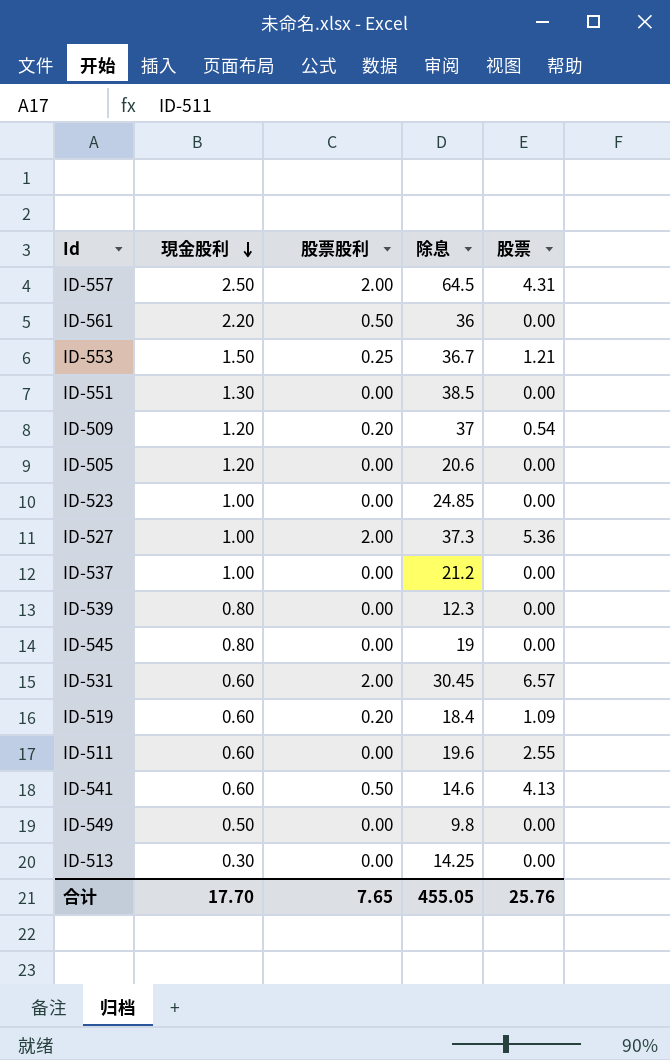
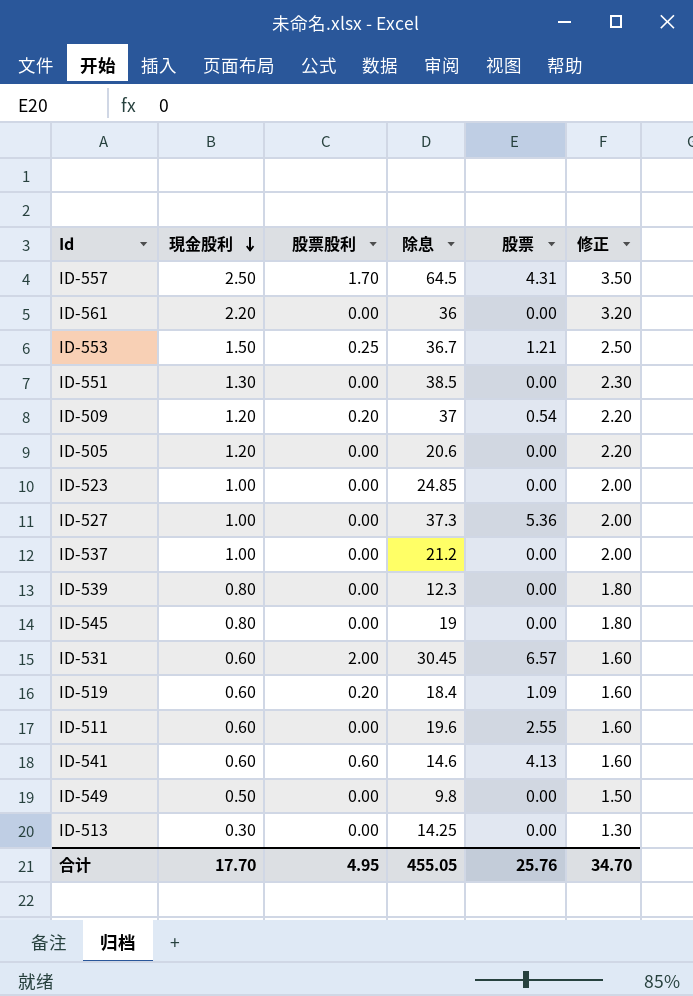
column 修正 | formula: none -> [現金股利] + 1
ID-557 | 股票股利: 2.00 -> 1.70
ID-561 | 股票股利: 0.50 -> 0.00
ID-527 | 股票股利: 2.00 -> 0.00
ID-541 | 股票股利: 0.50 -> 0.60
合计 | 股票股利: 7.65 -> 4.95

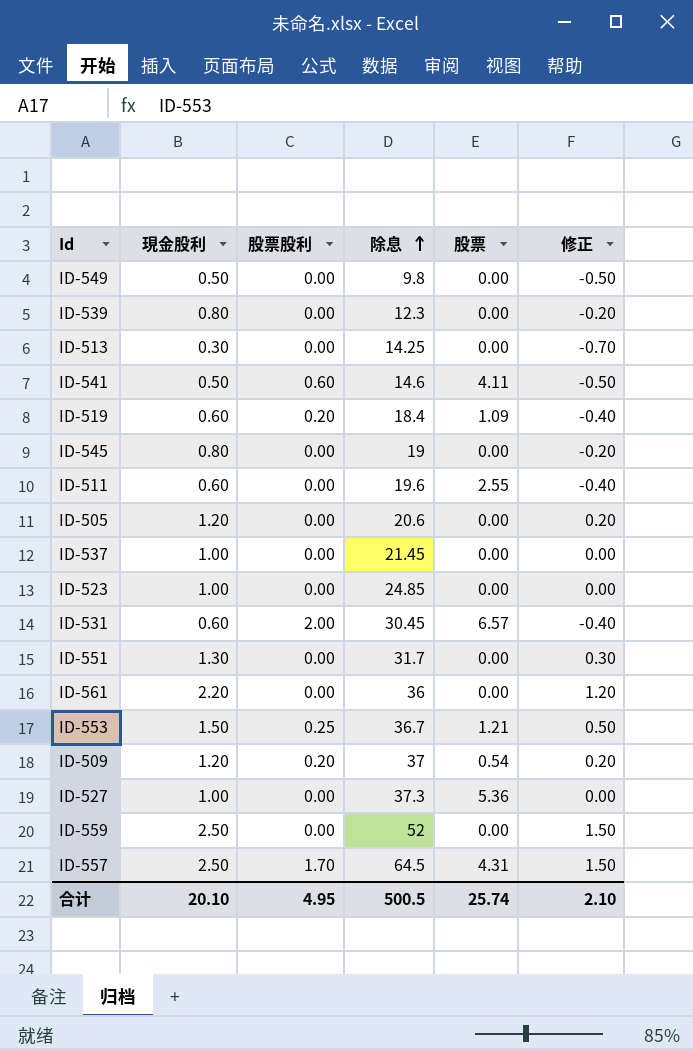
row order: 現金股利 descending -> 除息 ascending
column 修正 | formula: [現金股利] + 1 -> [現金股利] - 1
ID-541 | 現金股利: 0.60 -> 0.50
ID-541 | 股票: 4.13 -> 4.11
ID-537 | 除息: 21.2 -> 21.45
ID-551 | 除息: 38.5 -> 31.7
row ID-559: none -> 2.50 | 0.00 | 52 | 0.00 | 1.50
合计 | 現金股利: 17.70 -> 20.10
合计 | 除息: 455.05 -> 500.5
合计 | 股票: 25.76 -> 25.74
合计 | 修正: 34.70 -> 2.10

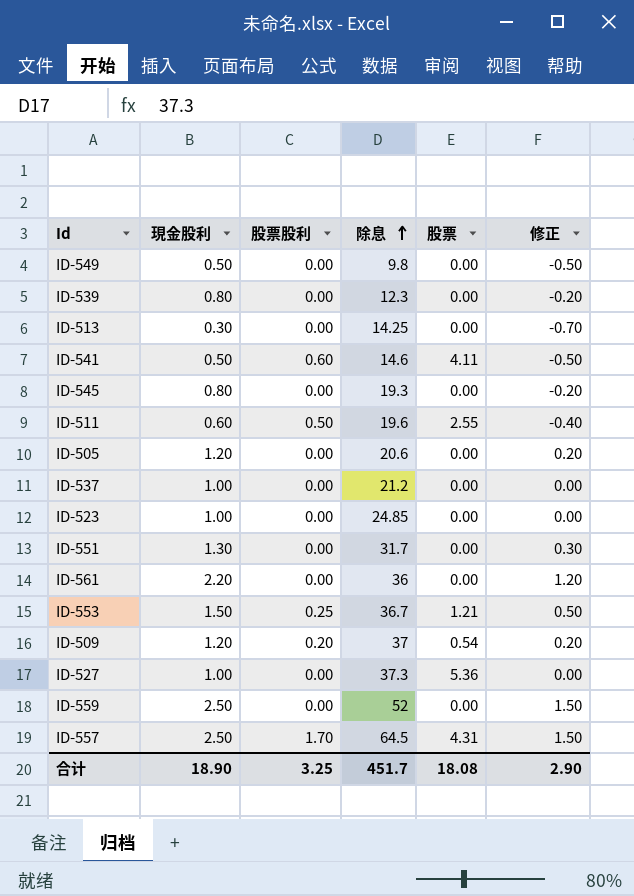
row ID-519: 0.60 | 0.20 | 18.4 | 1.09 | -0.40 -> none
row ID-531: 0.60 | 2.00 | 30.45 | 6.57 | -0.40 -> none
ID-545 | 除息: 19 -> 19.3
ID-511 | 股票股利: 0.00 -> 0.50
ID-537 | 除息: 21.45 -> 21.2
合计 | 現金股利: 20.10 -> 18.90
合计 | 股票股利: 4.95 -> 3.25
合计 | 除息: 500.5 -> 451.7
合计 | 股票: 25.74 -> 18.08
合计 | 修正: 2.10 -> 2.90

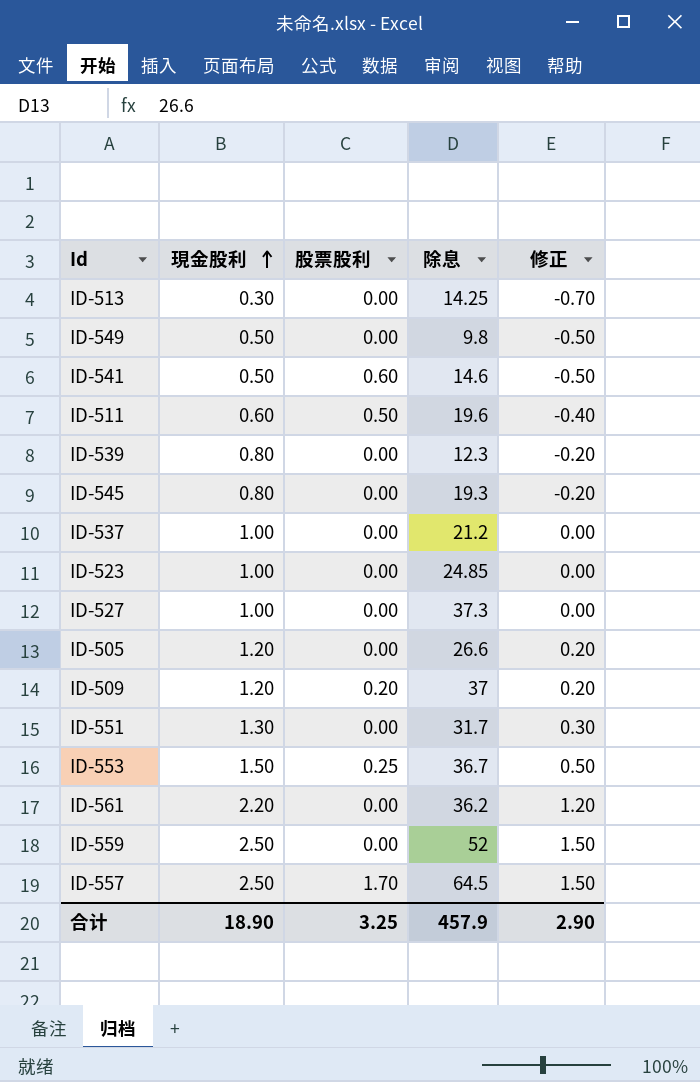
row order: 除息 ascending -> 現金股利 ascending
column 股票 | position: 5 -> none
ID-505 | 除息: 20.6 -> 26.6
ID-561 | 除息: 36 -> 36.2
合计 | 除息: 451.7 -> 457.9

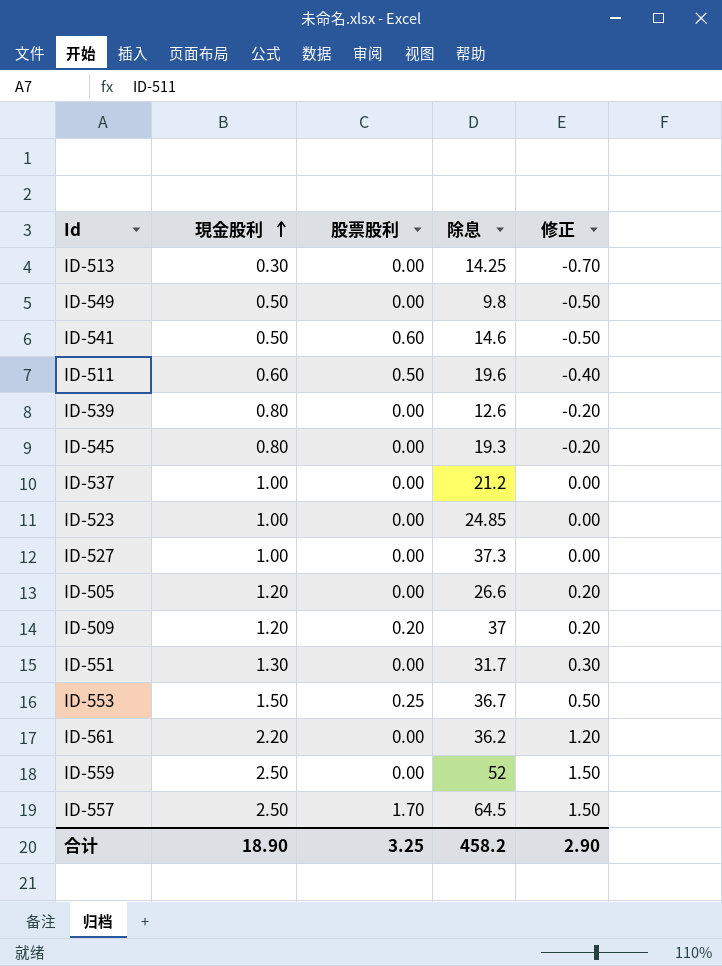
ID-539 | 除息: 12.3 -> 12.6
合计 | 除息: 457.9 -> 458.2

